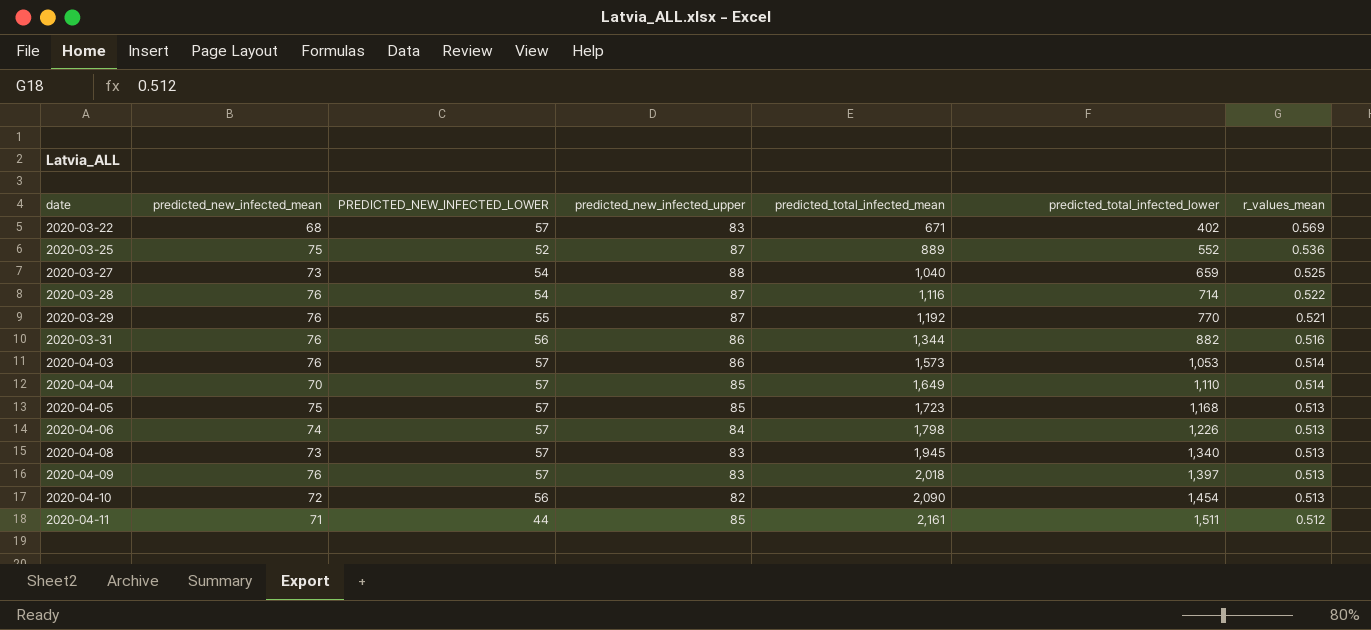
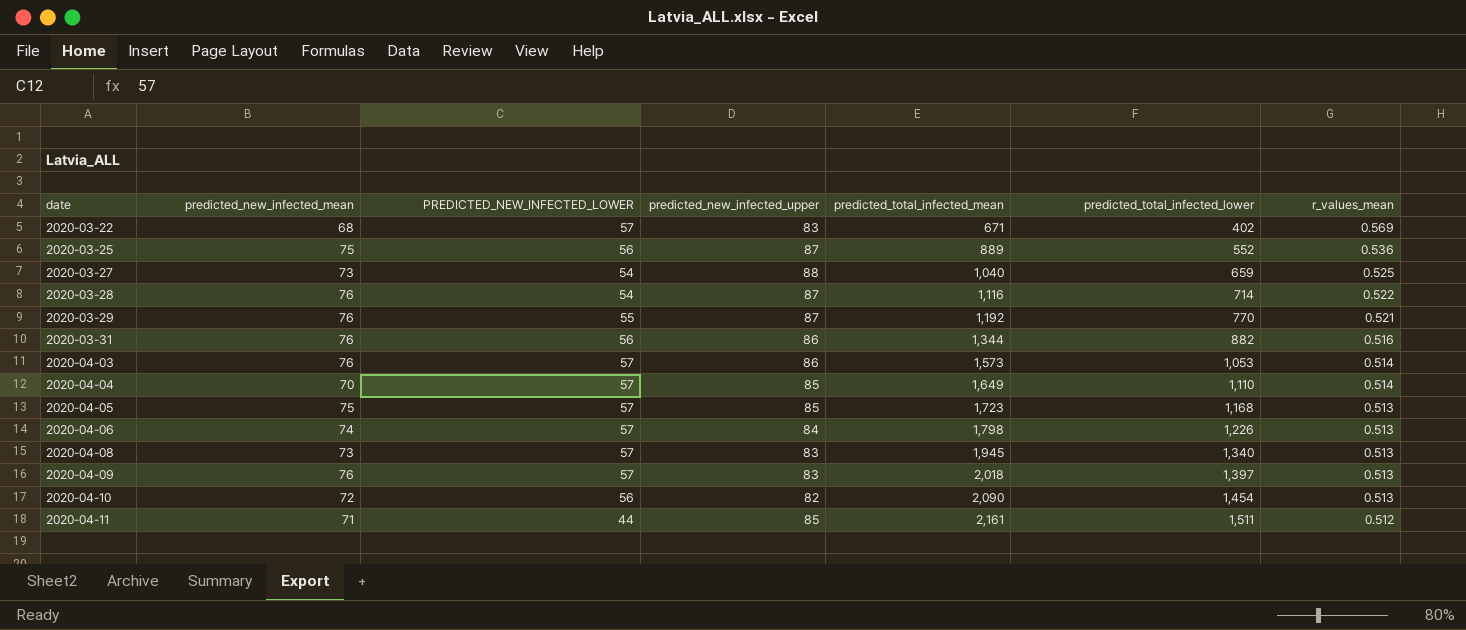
2020-03-25 | PREDICTED_NEW_INFECTED_LOWER: 52 -> 56

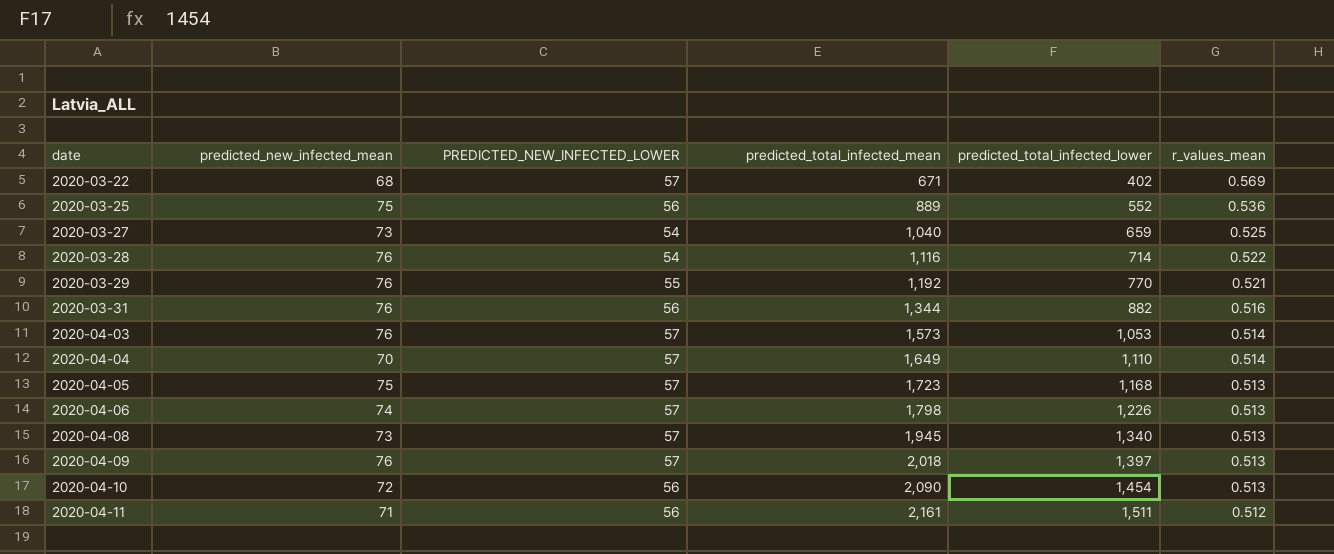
column predicted_new_infected_upper | position: 4 -> none
2020-04-11 | PREDICTED_NEW_INFECTED_LOWER: 44 -> 56

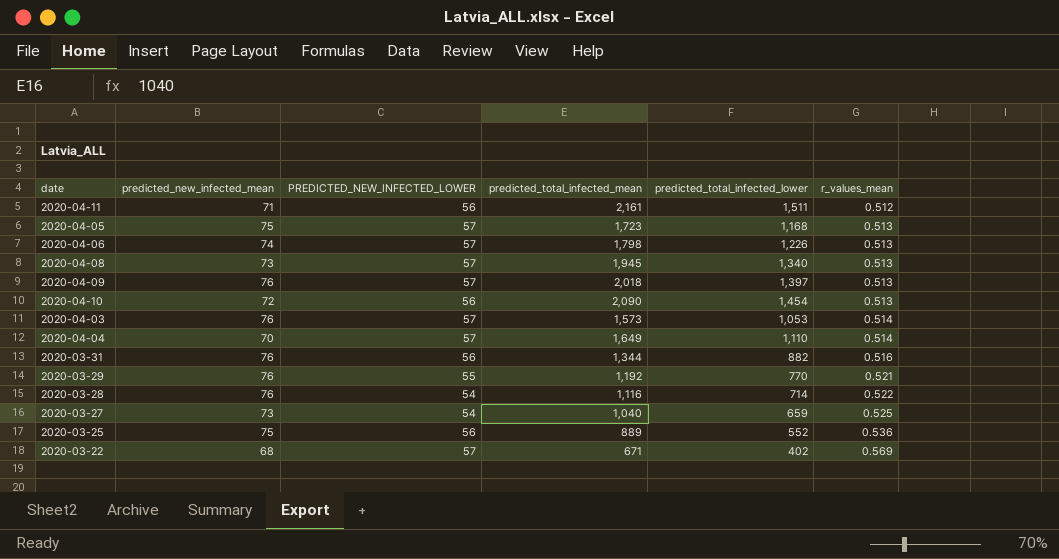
row order: date ascending -> r_values_mean ascending

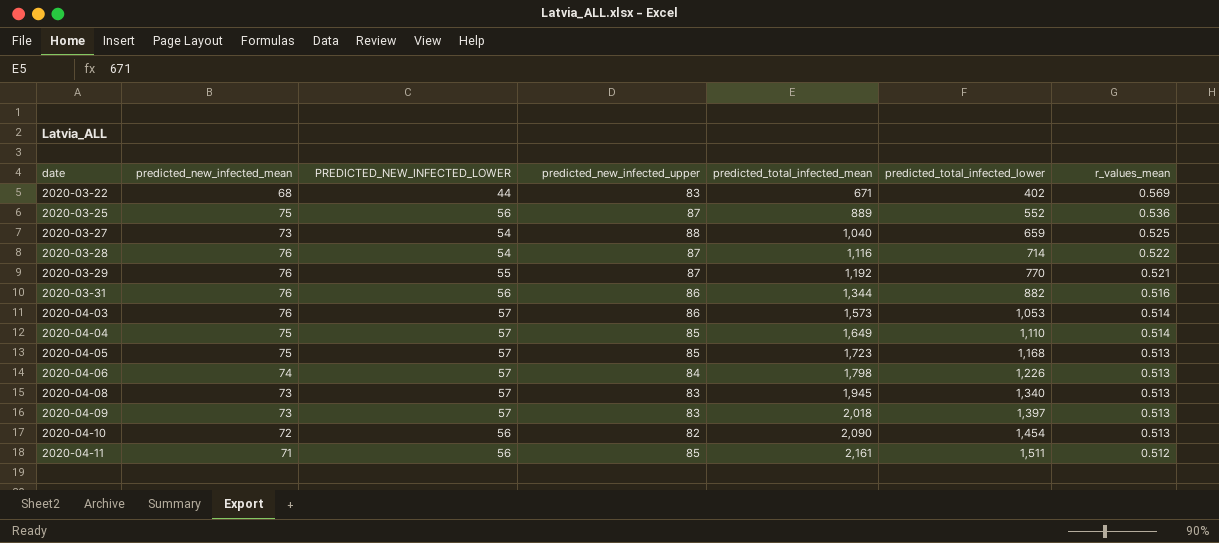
row order: r_values_mean ascending -> date ascending
column predicted_new_infected_upper | position: none -> 4
2020-03-22 | PREDICTED_NEW_INFECTED_LOWER: 57 -> 44
2020-04-04 | predicted_new_infected_mean: 70 -> 75
2020-04-09 | predicted_new_infected_mean: 76 -> 73

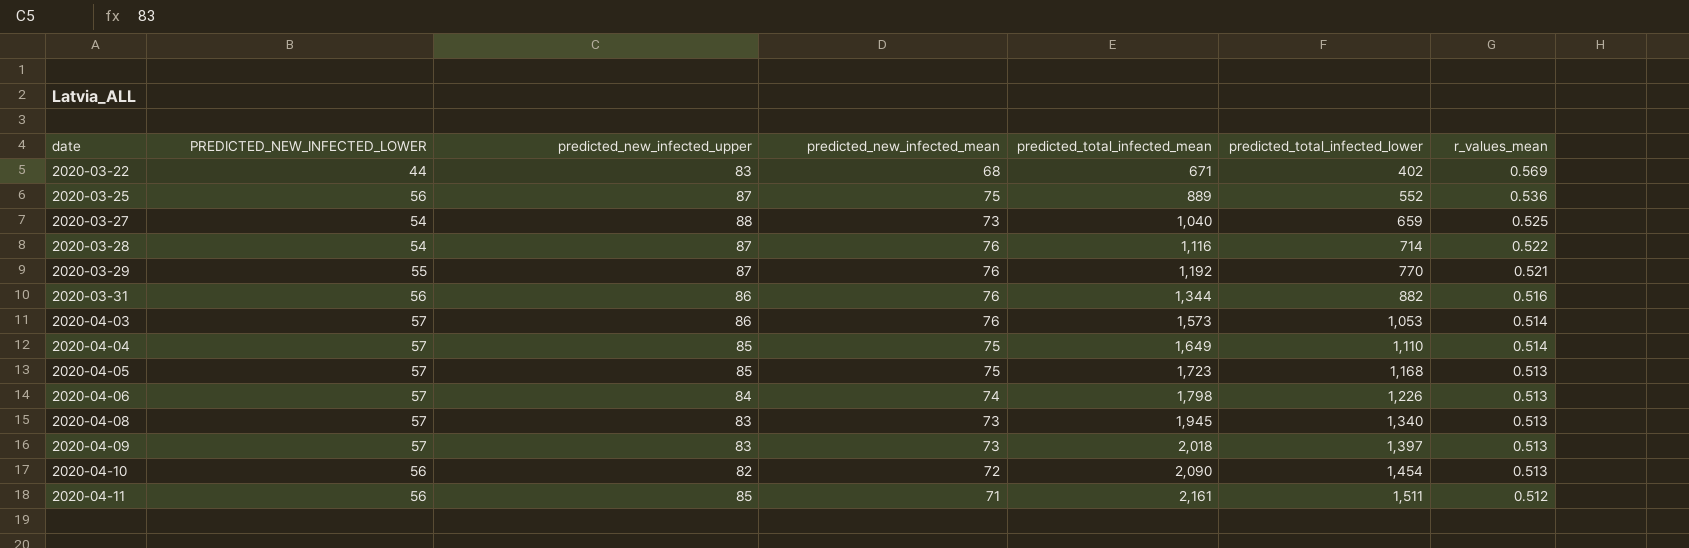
column predicted_new_infected_mean | position: 2 -> 4

